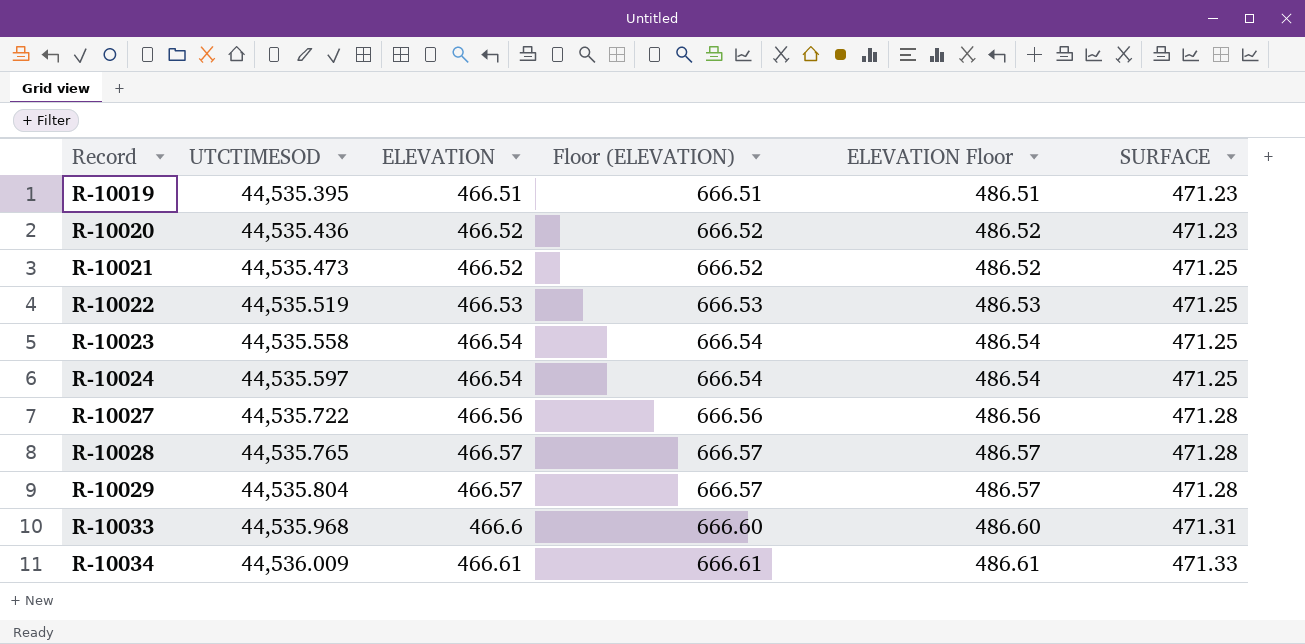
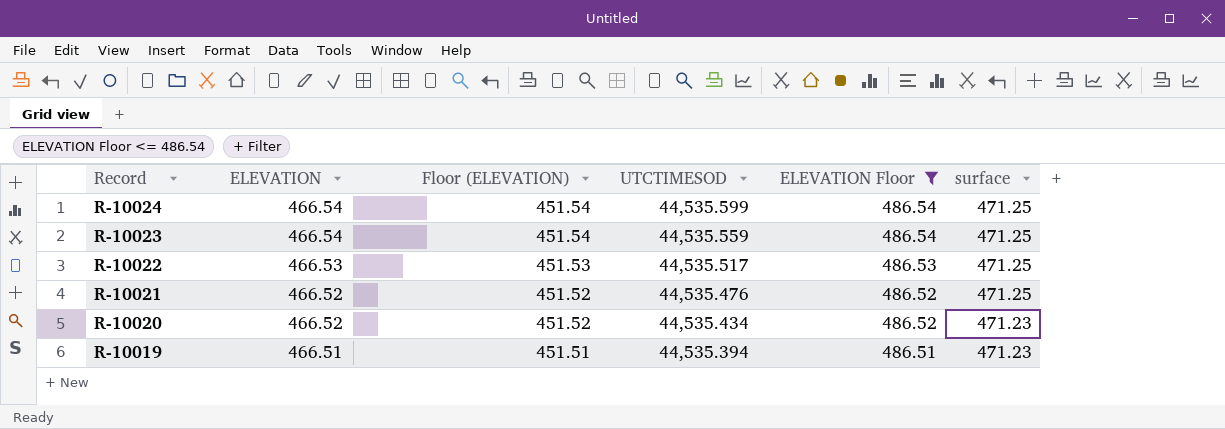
filter: none -> ELEVATION Floor <= 486.54
row order: Record ascending -> Record descending
column Floor (ELEVATION) | formula: [ELEVATION] + 200 -> [ELEVATION] - 15
column UTCTIMESOD | position: 2 -> 4
column name: SURFACE -> surface
R-10024 | UTCTIMESOD: 44,535.597 -> 44,535.599
R-10023 | UTCTIMESOD: 44,535.558 -> 44,535.559
R-10022 | UTCTIMESOD: 44,535.519 -> 44,535.517
R-10021 | UTCTIMESOD: 44,535.473 -> 44,535.476
R-10020 | UTCTIMESOD: 44,535.436 -> 44,535.434
R-10019 | UTCTIMESOD: 44,535.395 -> 44,535.394

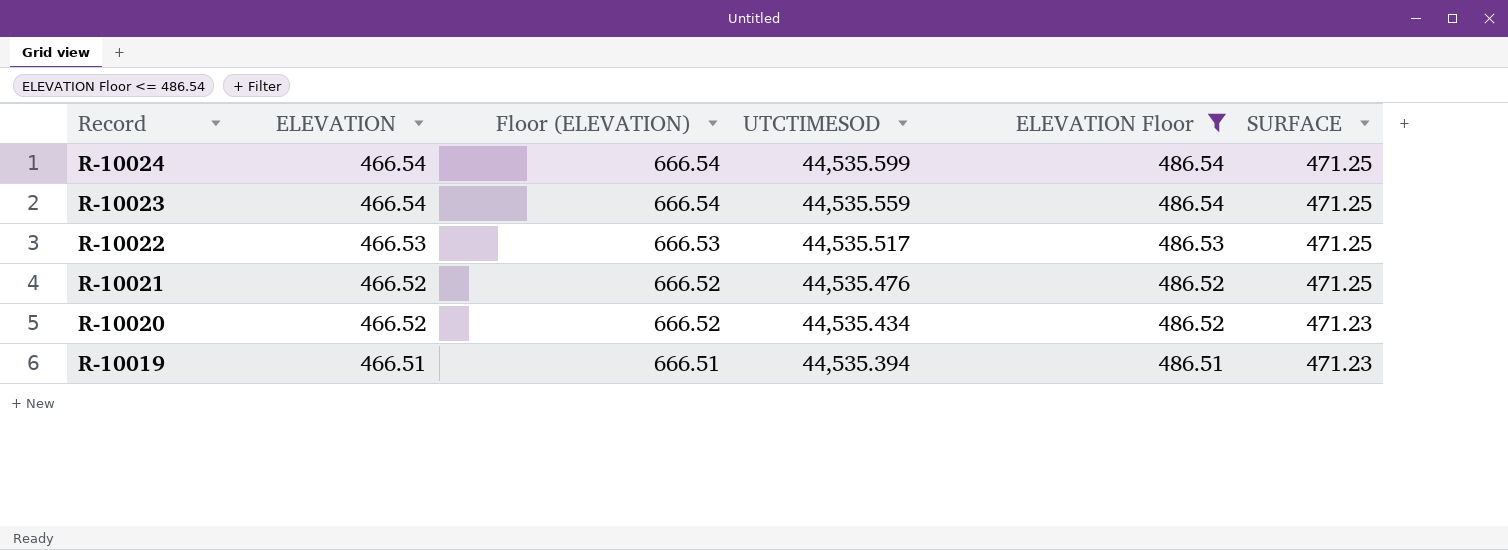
column Floor (ELEVATION) | formula: [ELEVATION] - 15 -> [ELEVATION] + 200
column name: surface -> SURFACE

